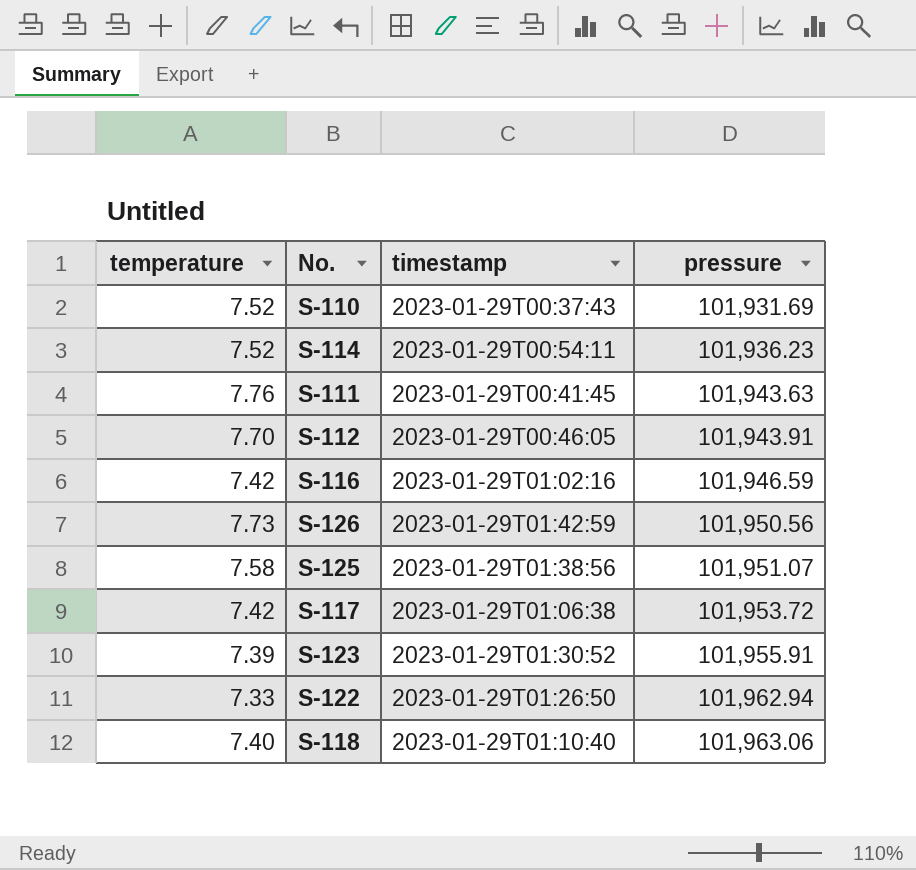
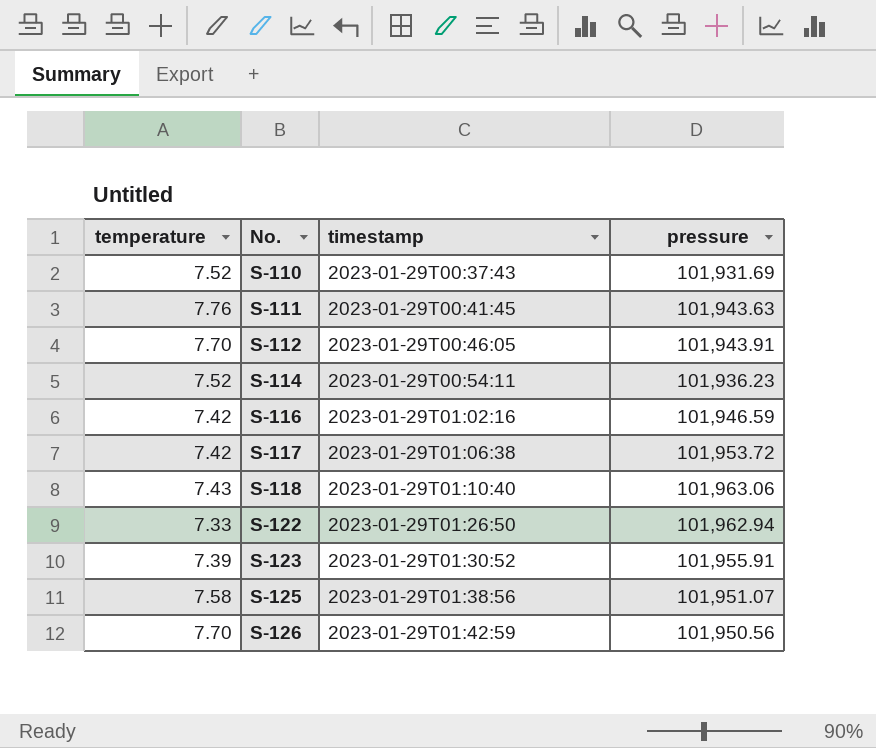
row order: pressure ascending -> No. ascending
S-118 | temperature: 7.40 -> 7.43
S-126 | temperature: 7.73 -> 7.70

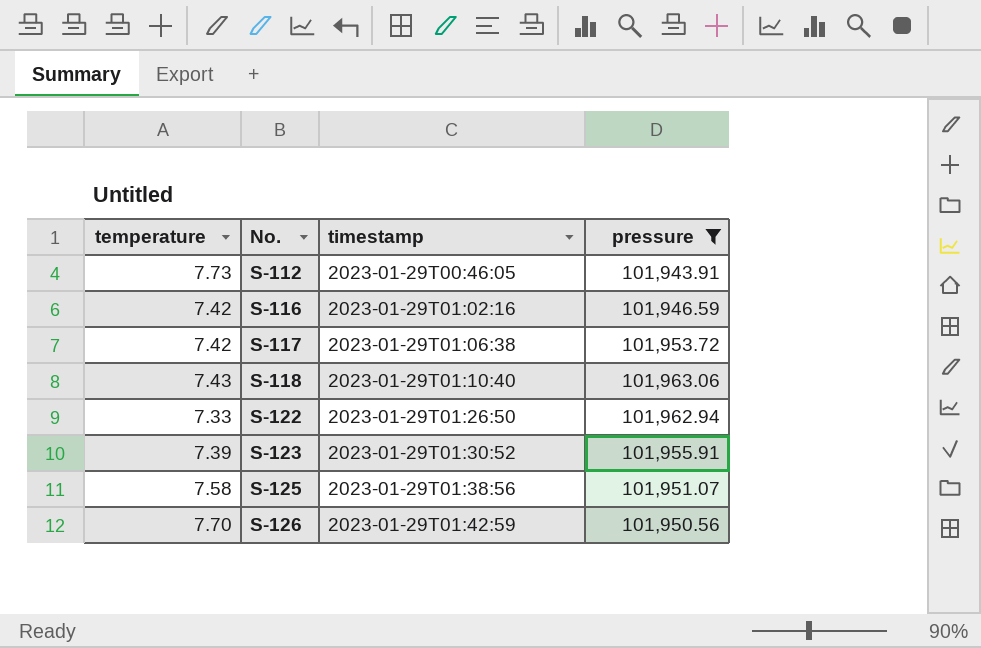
filter: none -> pressure >= 101,943.91
S-112 | temperature: 7.70 -> 7.73

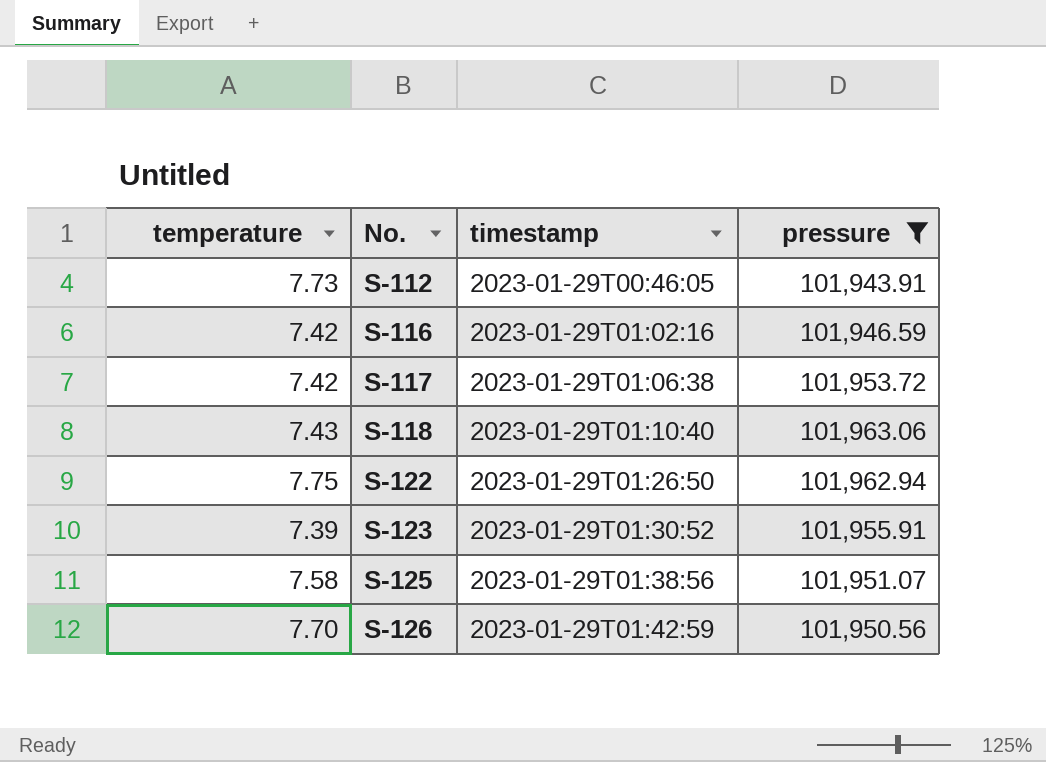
S-122 | temperature: 7.33 -> 7.75

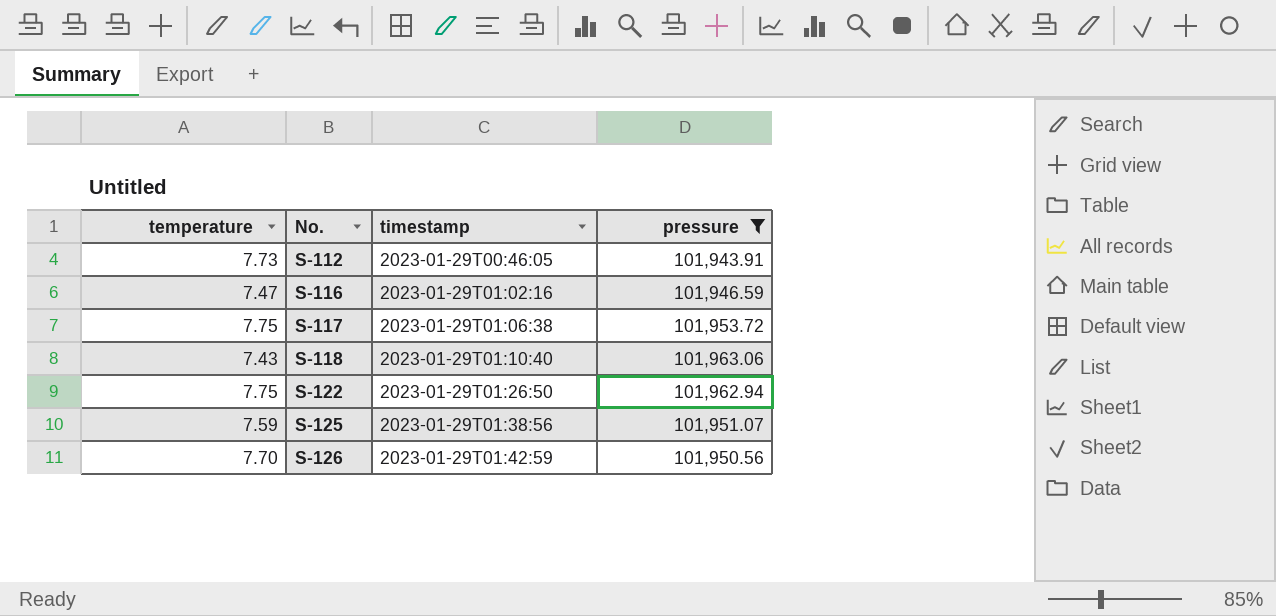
row S-123: 7.39 | 2023-01-29T01:30:52 | 101,955.91 -> none
S-116 | temperature: 7.42 -> 7.47
S-117 | temperature: 7.42 -> 7.75
S-125 | temperature: 7.58 -> 7.59

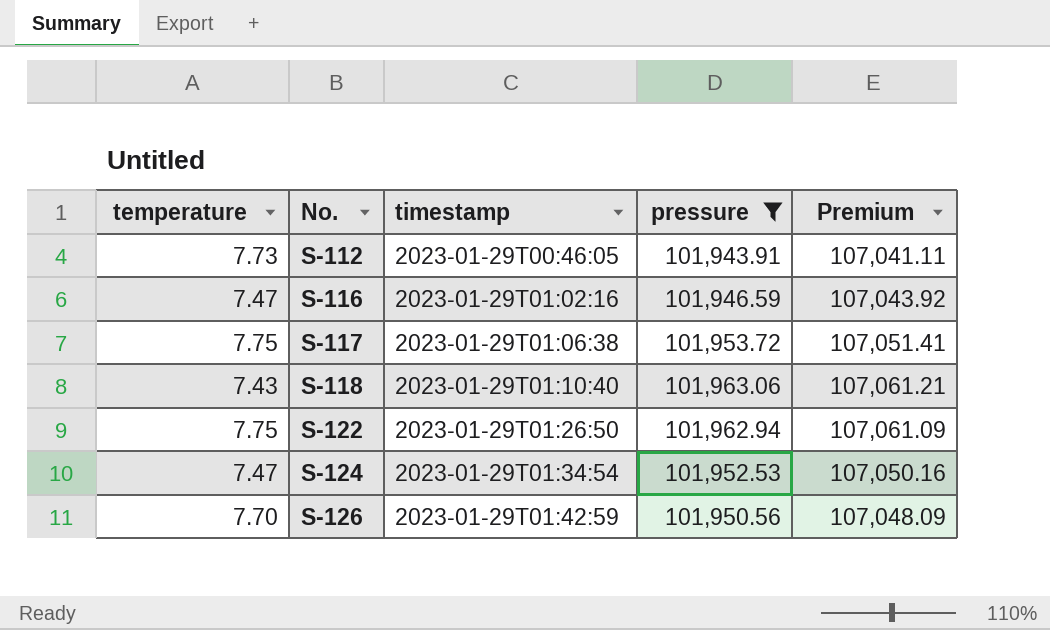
column Premium | formula: none -> [pressure] * 1.05
row S-125: 7.59 | 2023-01-29T01:38:56 | 101,951.07 -> none
row S-124: none -> 7.47 | 2023-01-29T01:34:54 | 101,952.53 | 107,050.16

